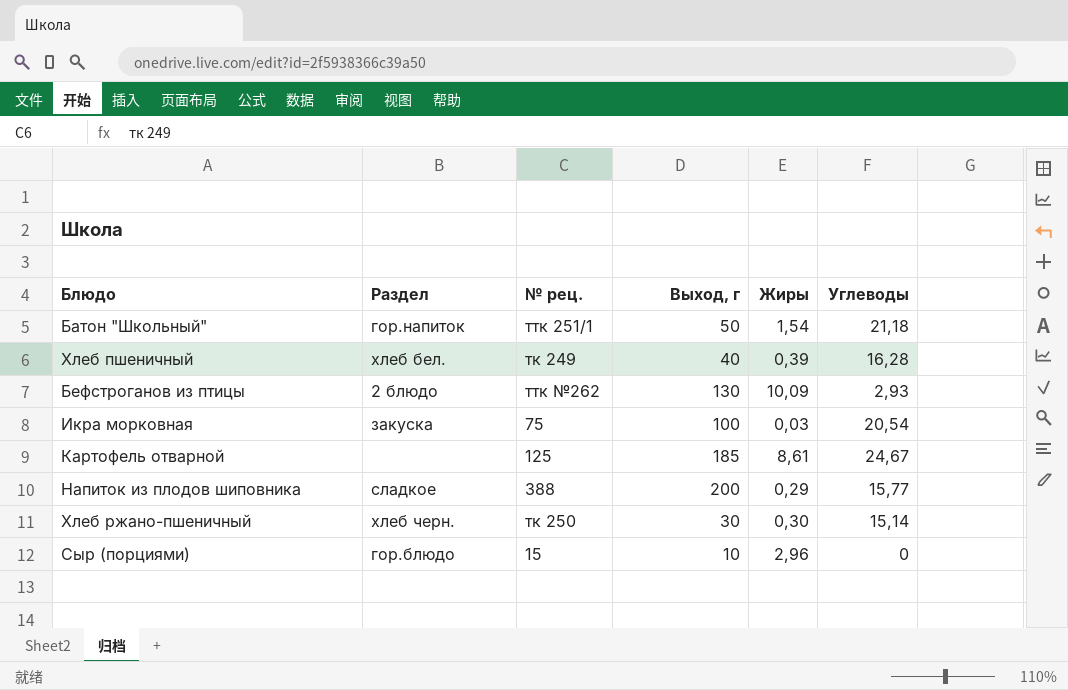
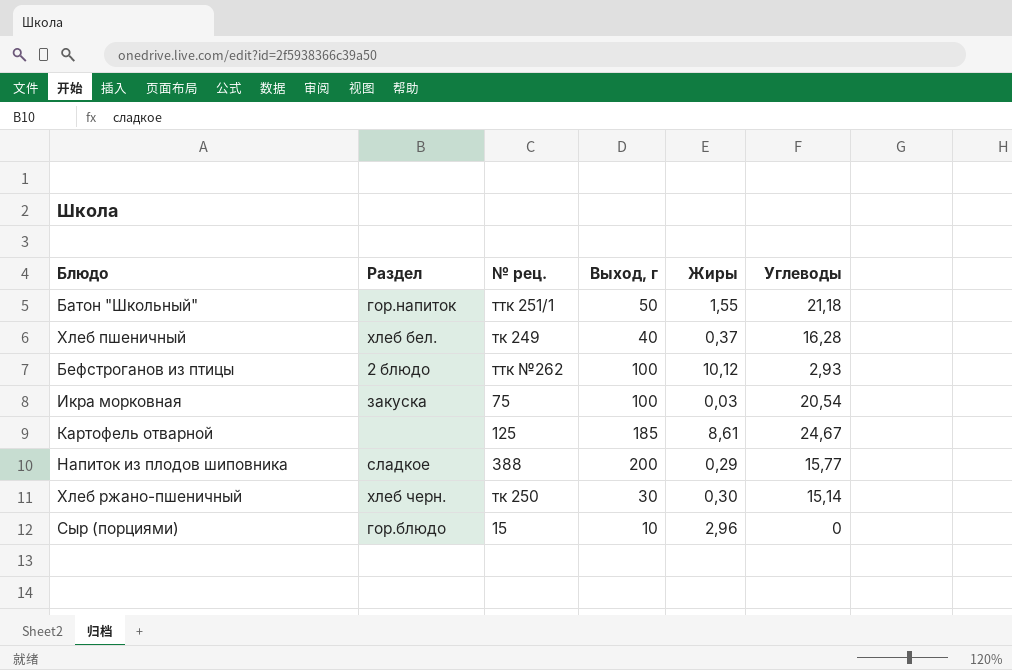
Батон "Школьный" | Жиры: 1,54 -> 1,55
Хлеб пшеничный | Жиры: 0,39 -> 0,37
Бефстроганов из птицы | Выход, г: 130 -> 100
Бефстроганов из птицы | Жиры: 10,09 -> 10,12

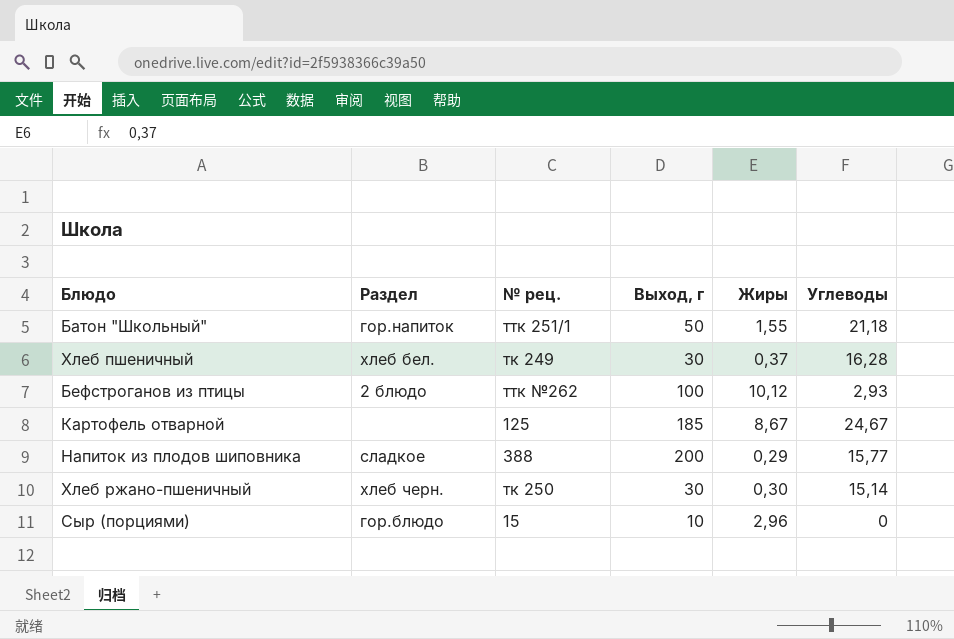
row Икра морковная: закуска | 75 | 100 | 0,03 | 20,54 -> none
Хлеб пшеничный | Выход, г: 40 -> 30
Картофель отварной | Жиры: 8,61 -> 8,67

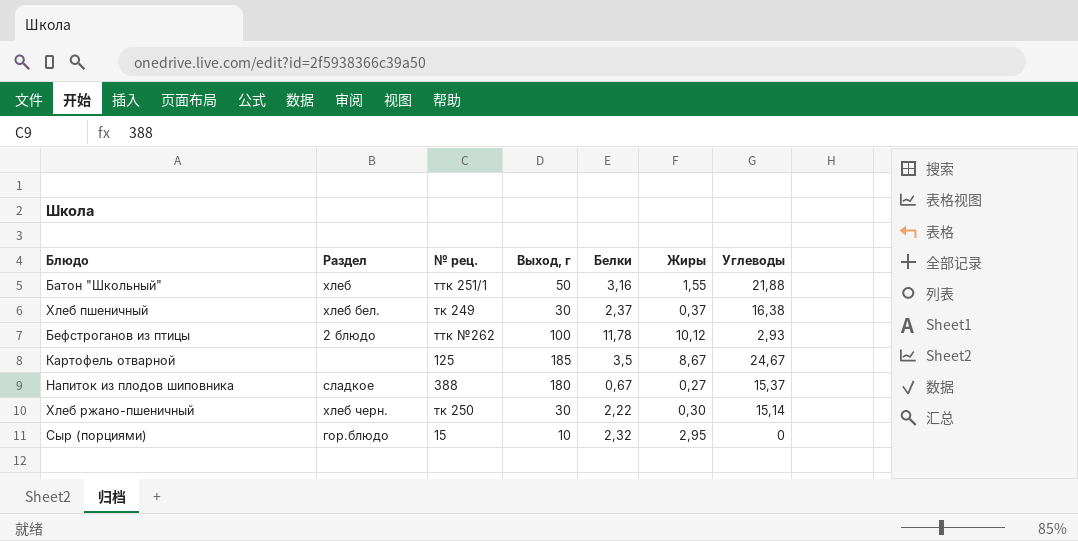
column Белки | position: none -> 5
Батон "Школьный" | Раздел: гор.напиток -> хлеб
Батон "Школьный" | Углеводы: 21,18 -> 21,88
Хлеб пшеничный | Углеводы: 16,28 -> 16,38
Напиток из плодов шиповника | Выход, г: 200 -> 180
Напиток из плодов шиповника | Жиры: 0,29 -> 0,27
Напиток из плодов шиповника | Углеводы: 15,77 -> 15,37
Сыр (порциями) | Жиры: 2,96 -> 2,95

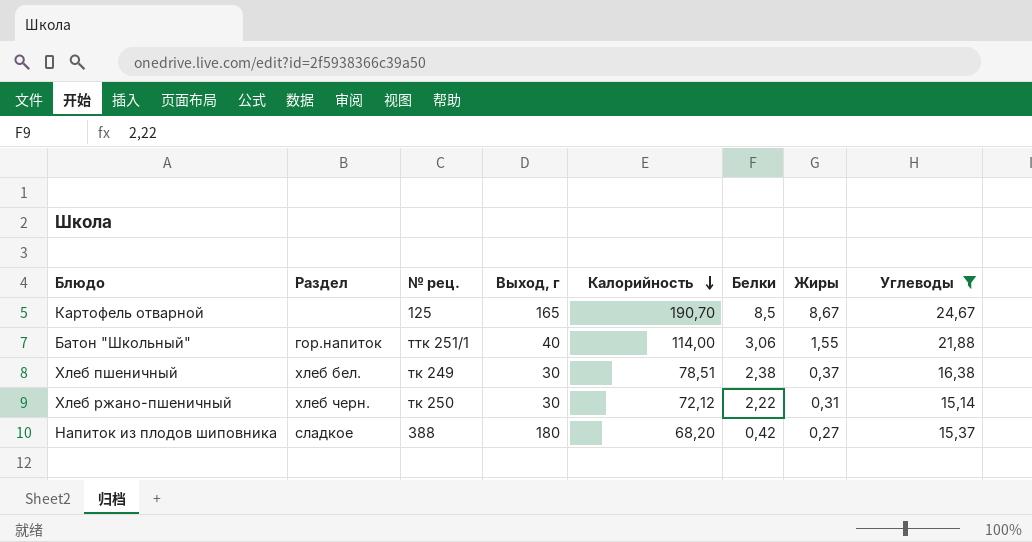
filter: none -> Углеводы >= 15,14
row order: none -> Калорийность descending
column Калорийность | position: none -> 5
Картофель отварной | Выход, г: 185 -> 165
Картофель отварной | Белки: 3,5 -> 8,5
Батон "Школьный" | Раздел: хлеб -> гор.напиток
Батон "Школьный" | Выход, г: 50 -> 40
Батон "Школьный" | Белки: 3,16 -> 3,06
Хлеб пшеничный | Белки: 2,37 -> 2,38
Хлеб ржано-пшеничный | Жиры: 0,30 -> 0,31
Напиток из плодов шиповника | Белки: 0,67 -> 0,42

